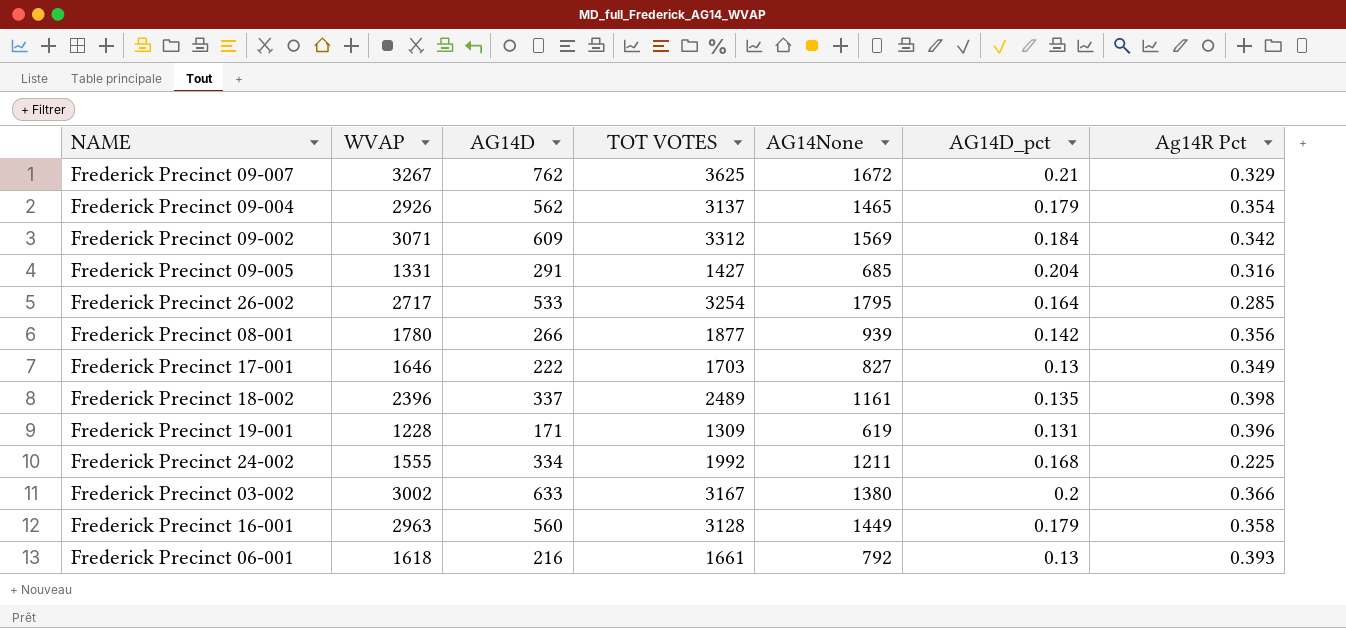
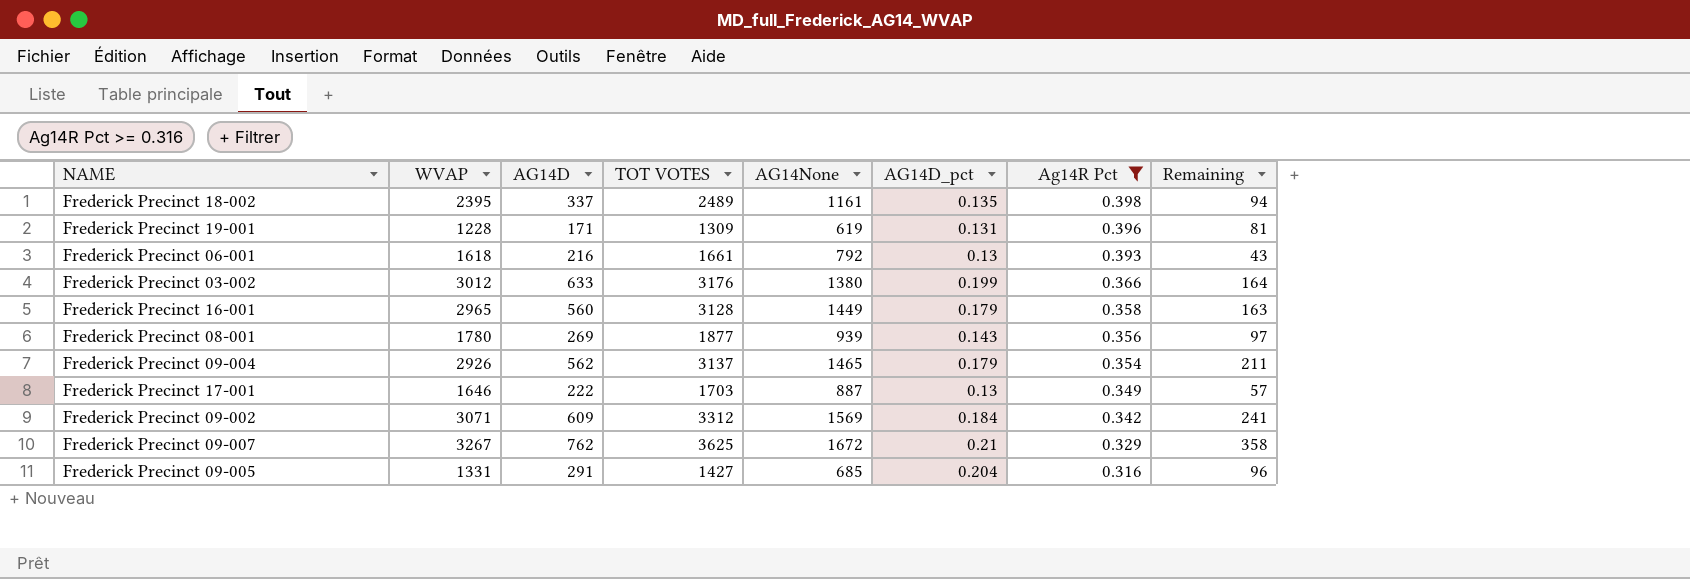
filter: none -> Ag14R Pct >= 0.316
row order: none -> Ag14R Pct descending
column Remaining | formula: none -> [TOT VOTES] - [WVAP]
Frederick Precinct 18-002 | WVAP: 2396 -> 2395
Frederick Precinct 03-002 | WVAP: 3002 -> 3012
Frederick Precinct 03-002 | TOT VOTES: 3167 -> 3176
Frederick Precinct 03-002 | AG14D_pct: 0.2 -> 0.199
Frederick Precinct 16-001 | WVAP: 2963 -> 2965
Frederick Precinct 08-001 | AG14D: 266 -> 269
Frederick Precinct 08-001 | AG14D_pct: 0.142 -> 0.143
Frederick Precinct 17-001 | AG14None: 827 -> 887

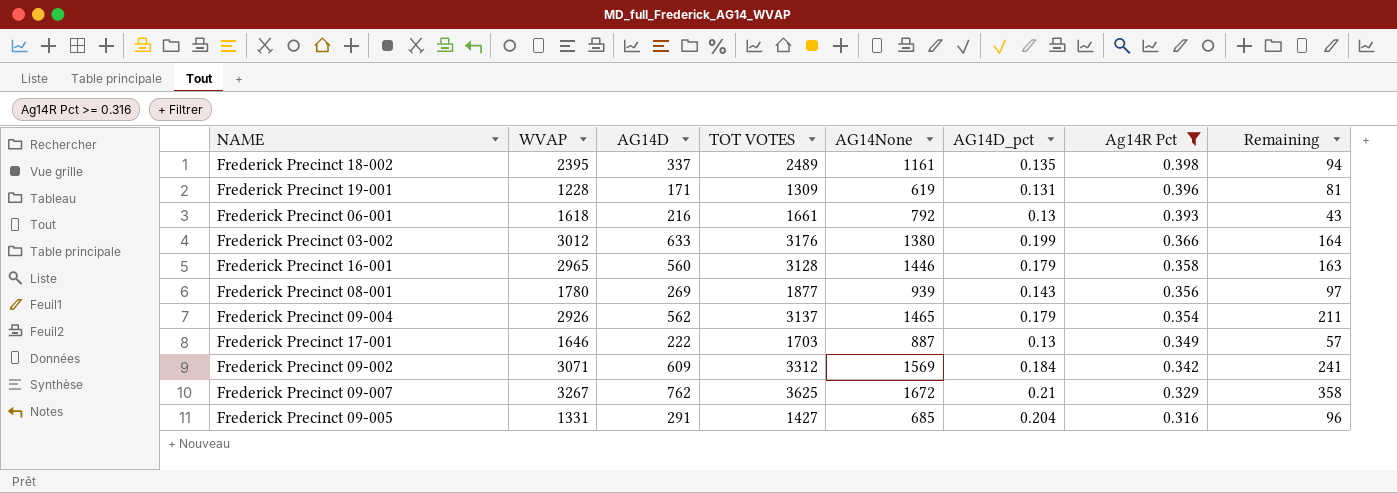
Frederick Precinct 16-001 | AG14None: 1449 -> 1446

